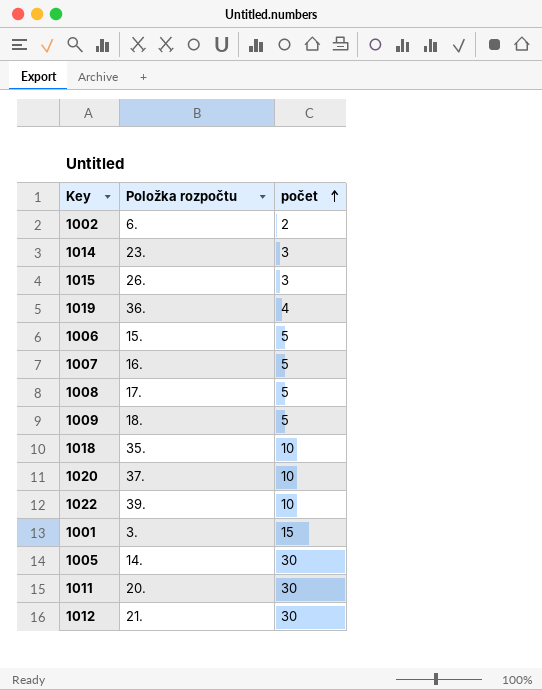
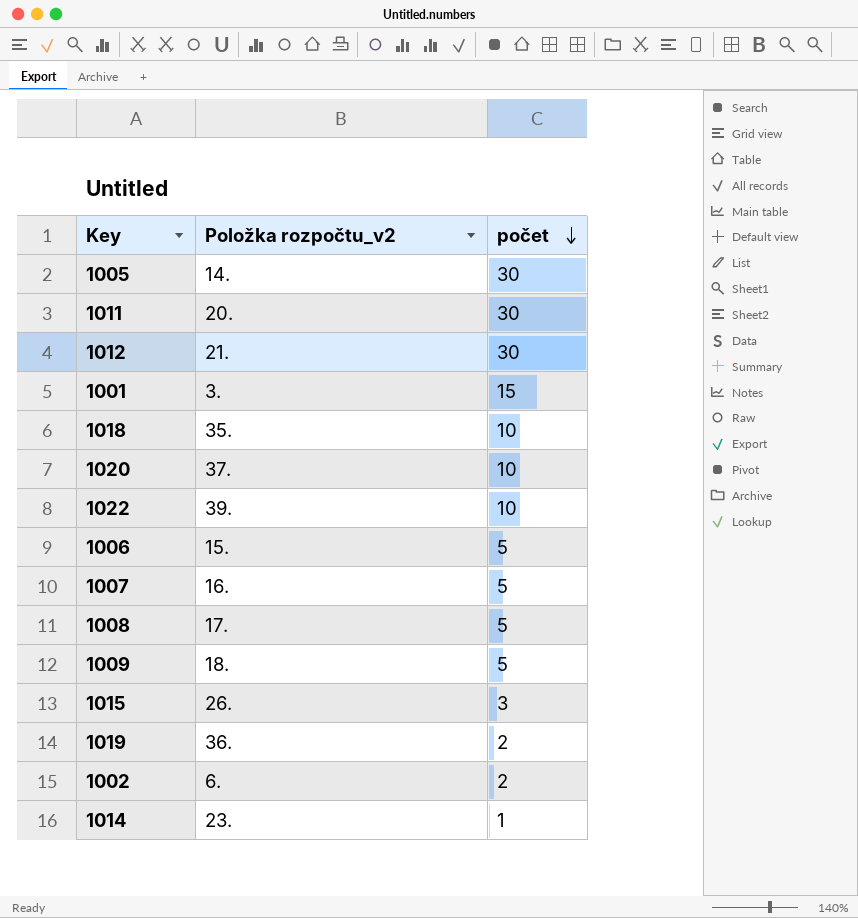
row order: počet ascending -> počet descending
column name: Položka rozpočtu -> Položka rozpočtu_v2
1019 | počet: 4 -> 2
1014 | počet: 3 -> 1

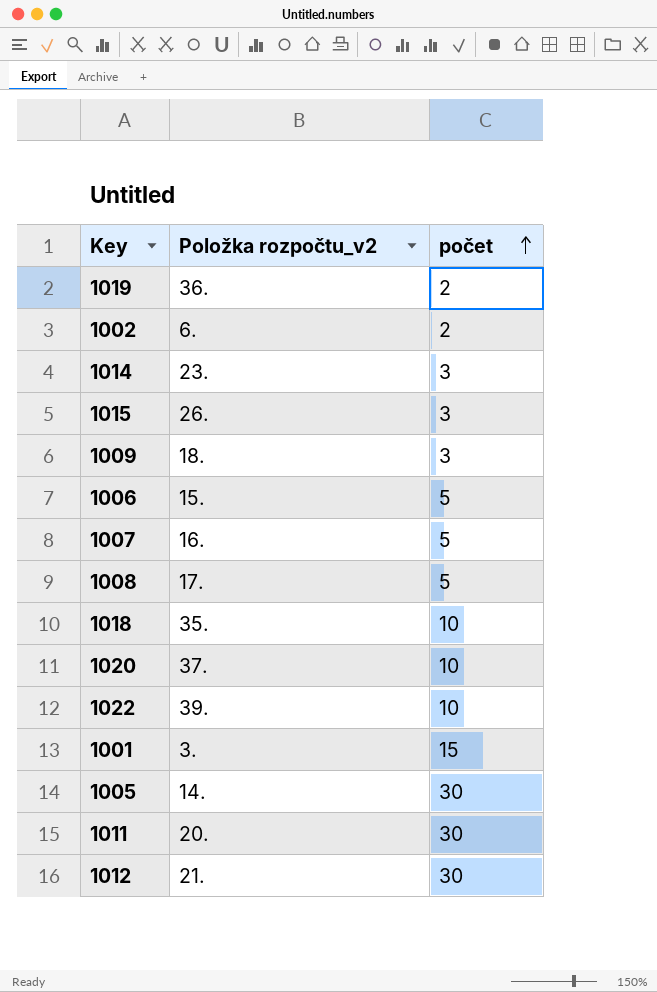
row order: počet descending -> počet ascending
1014 | počet: 1 -> 3
1009 | počet: 5 -> 3

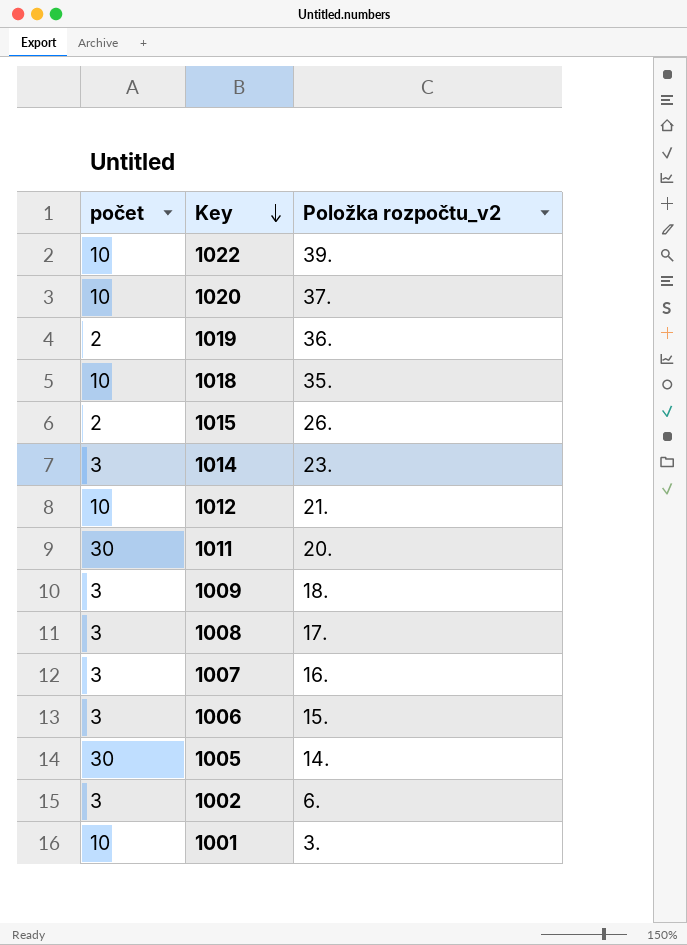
row order: počet ascending -> Key descending
column počet | position: 3 -> 1
1015 | počet: 3 -> 2
1012 | počet: 30 -> 10
1008 | počet: 5 -> 3
1007 | počet: 5 -> 3
1006 | počet: 5 -> 3
1002 | počet: 2 -> 3
1001 | počet: 15 -> 10

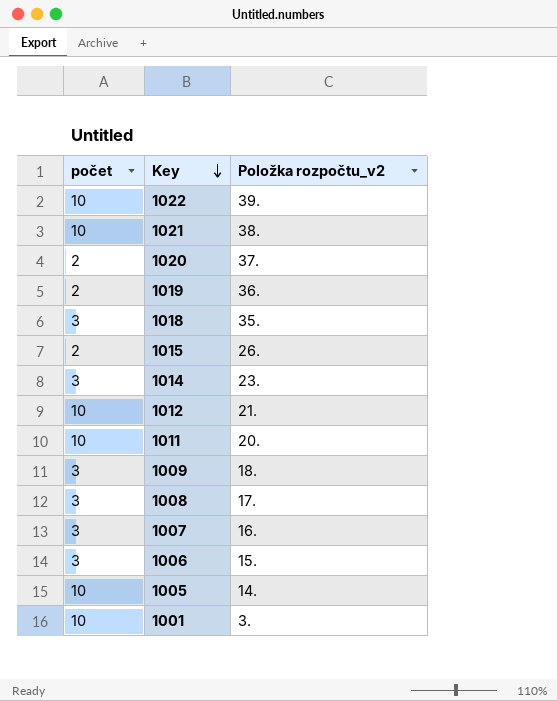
row 1002: 3 | 6. -> none
row 1021: none -> 10 | 38.
1020 | počet: 10 -> 2
1018 | počet: 10 -> 3
1011 | počet: 30 -> 10
1005 | počet: 30 -> 10

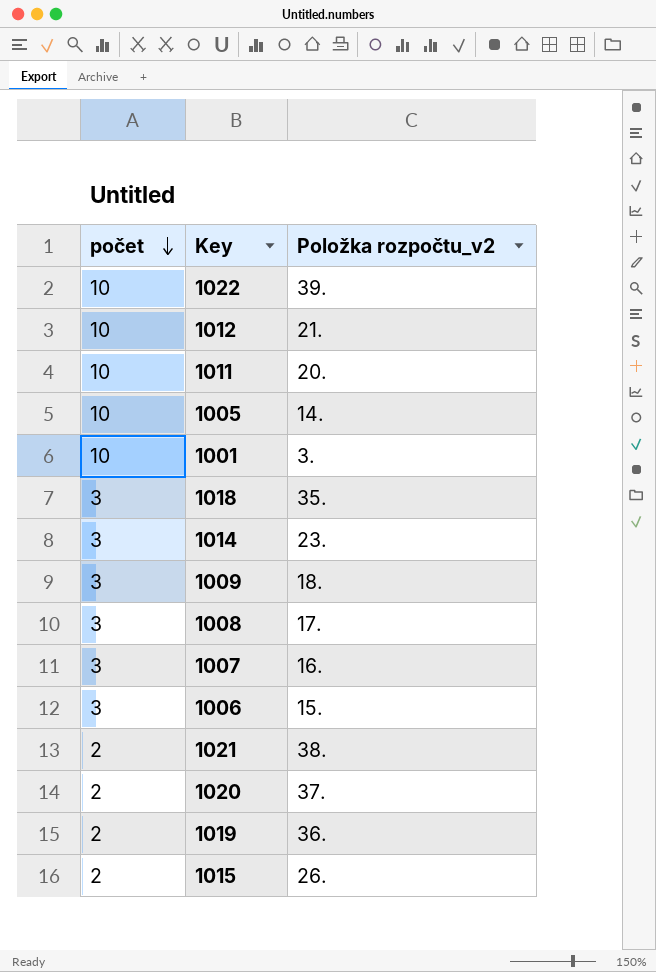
row order: Key descending -> počet descending
1021 | počet: 10 -> 2

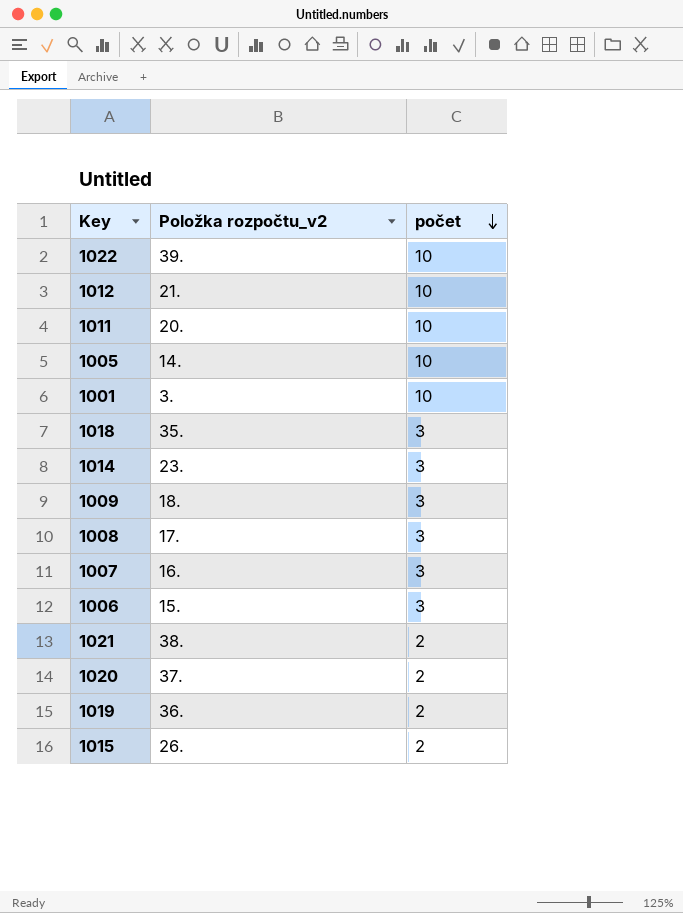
column počet | position: 1 -> 3

